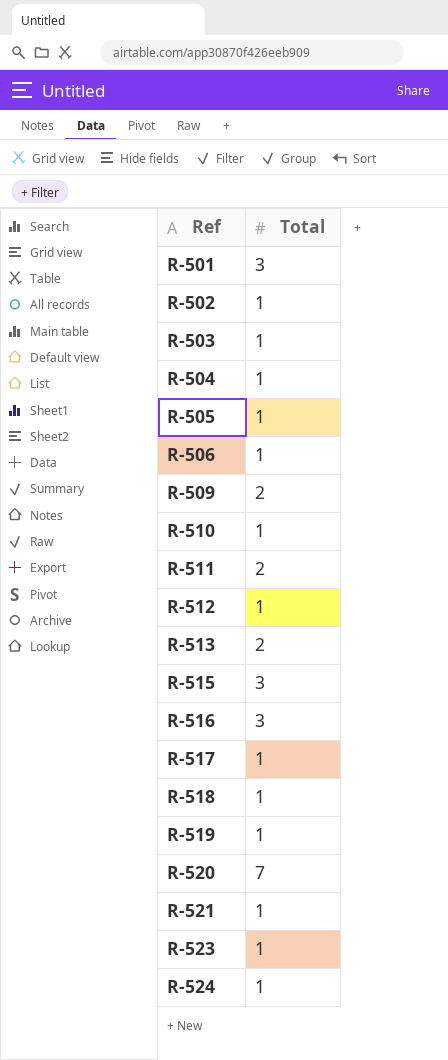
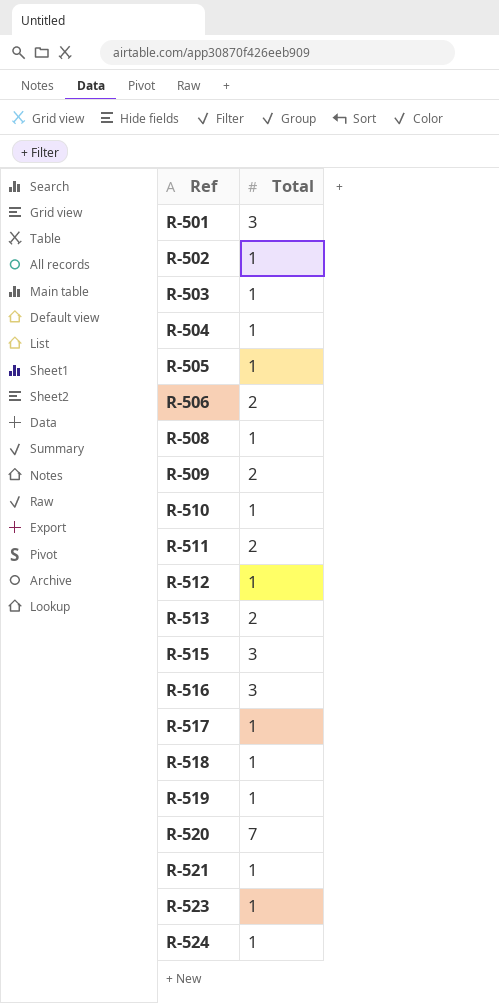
R-506 | Total: 1 -> 2
row R-508: none -> 1

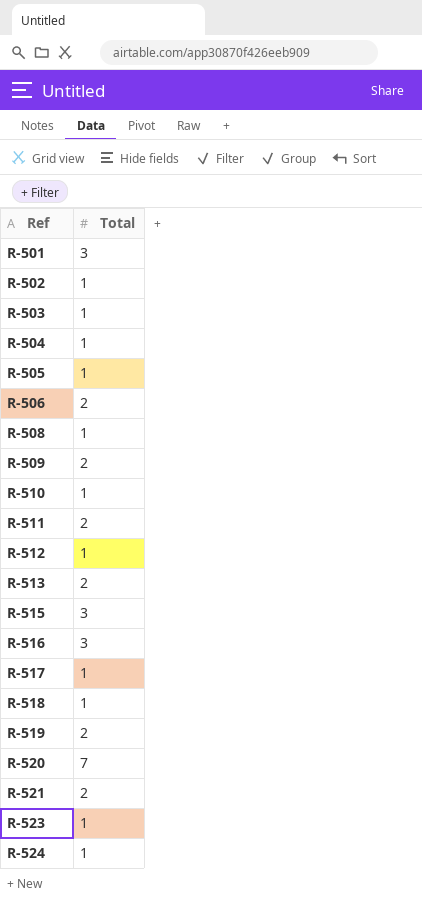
R-519 | Total: 1 -> 2
R-521 | Total: 1 -> 2

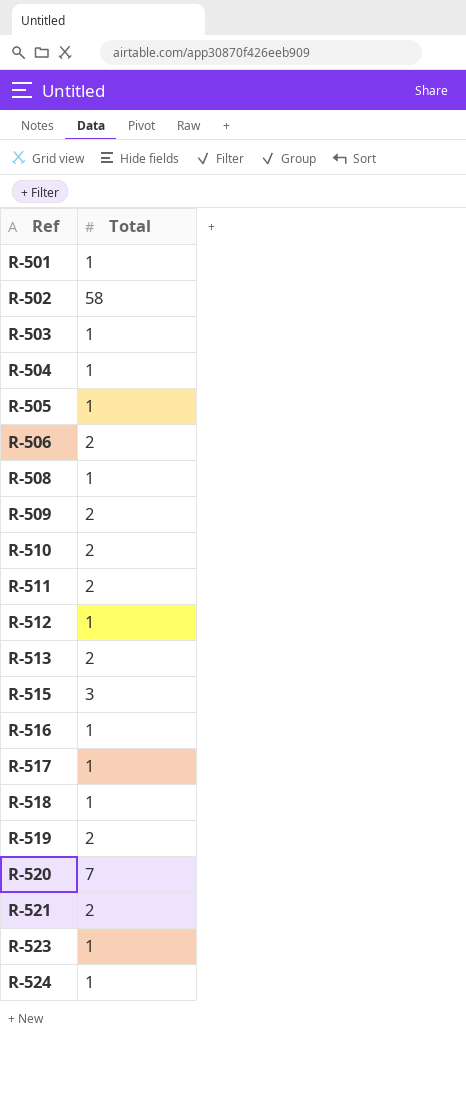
R-501 | Total: 3 -> 1
R-502 | Total: 1 -> 58
R-510 | Total: 1 -> 2
R-516 | Total: 3 -> 1

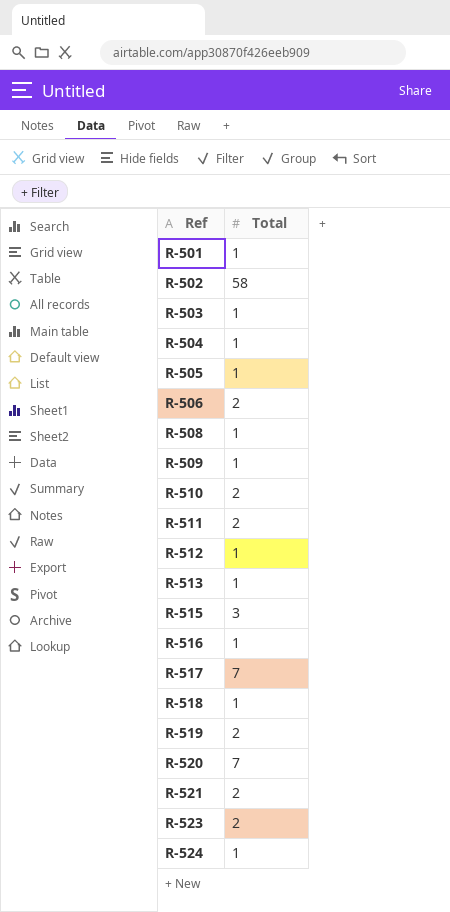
R-509 | Total: 2 -> 1
R-513 | Total: 2 -> 1
R-517 | Total: 1 -> 7
R-523 | Total: 1 -> 2

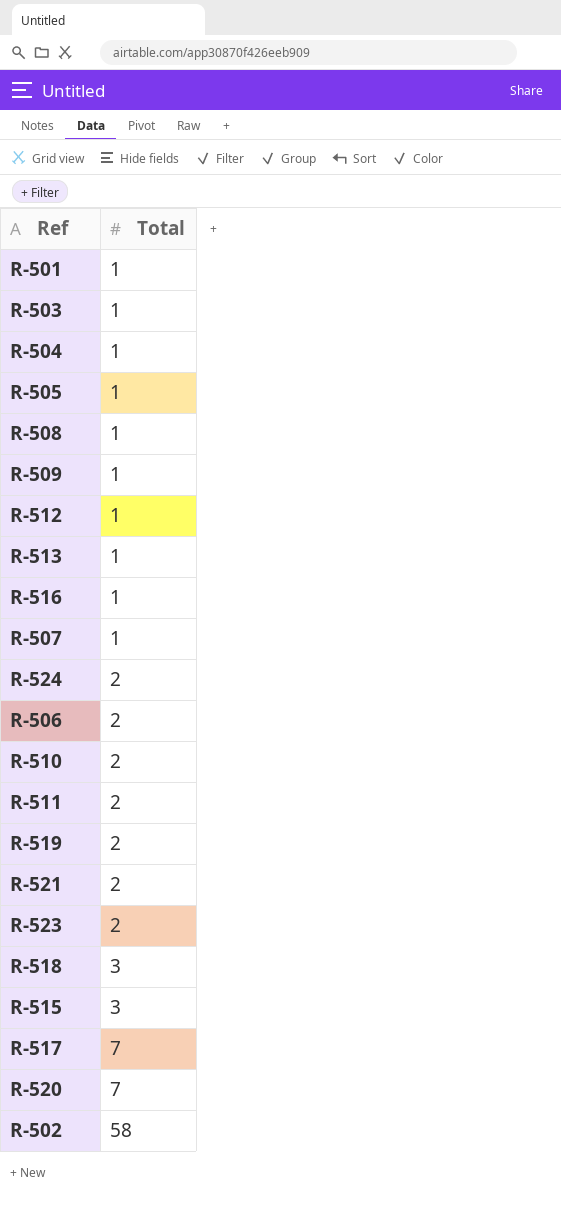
row order: Ref ascending -> Total ascending
row R-507: none -> 1
R-524 | Total: 1 -> 2
R-518 | Total: 1 -> 3

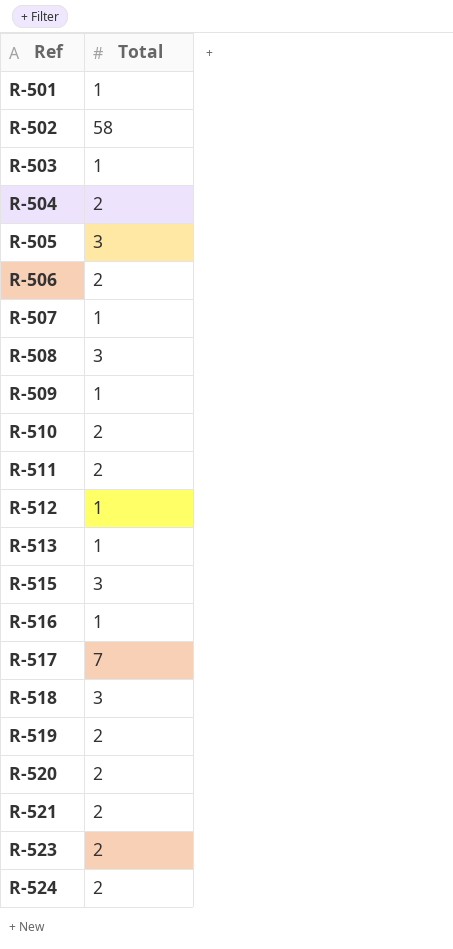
row order: Total ascending -> Ref ascending
R-504 | Total: 1 -> 2
R-505 | Total: 1 -> 3
R-508 | Total: 1 -> 3
R-520 | Total: 7 -> 2

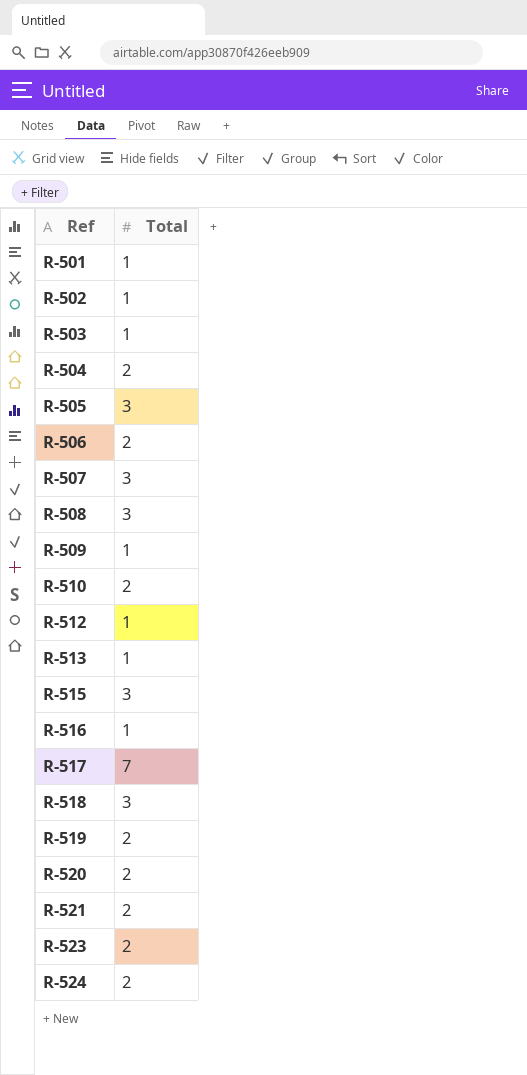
row R-511: 2 -> none
R-502 | Total: 58 -> 1
R-507 | Total: 1 -> 3

